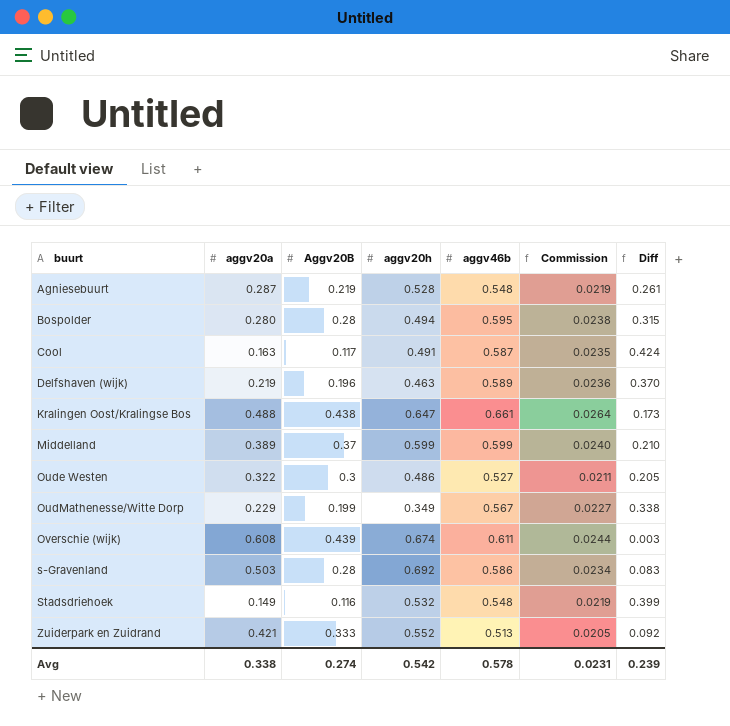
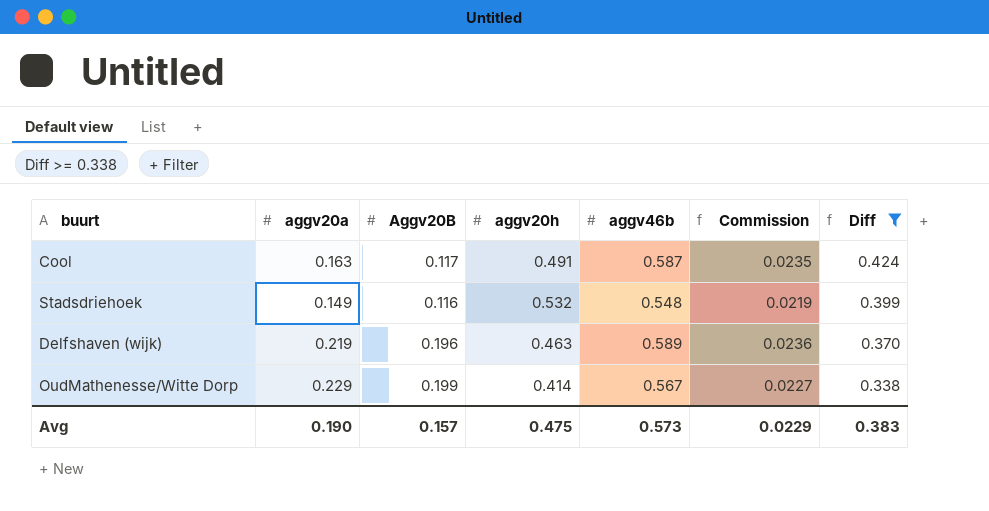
filter: none -> Diff >= 0.338
row order: buurt ascending -> Diff descending
OudMathenesse/Witte Dorp | aggv20h: 0.349 -> 0.414
Avg | aggv20a: 0.338 -> 0.190
Avg | Aggv20B: 0.274 -> 0.157
Avg | aggv20h: 0.542 -> 0.475
Avg | aggv46b: 0.578 -> 0.573
Avg | Commission: 0.0231 -> 0.0229
Avg | Diff: 0.239 -> 0.383

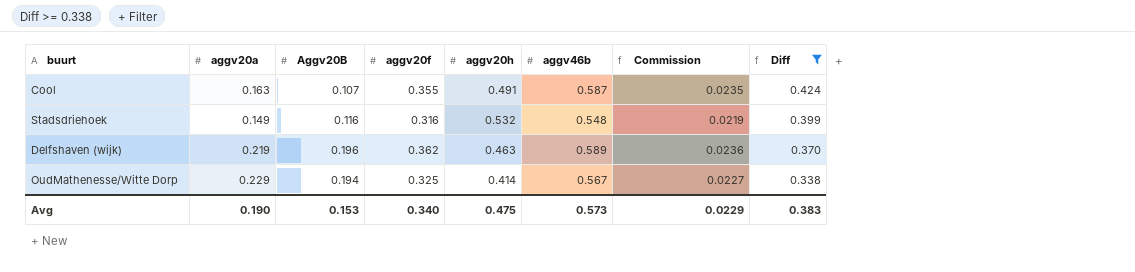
column aggv20f | position: none -> 4
Cool | Aggv20B: 0.117 -> 0.107
OudMathenesse/Witte Dorp | Aggv20B: 0.199 -> 0.194
Avg | Aggv20B: 0.157 -> 0.153

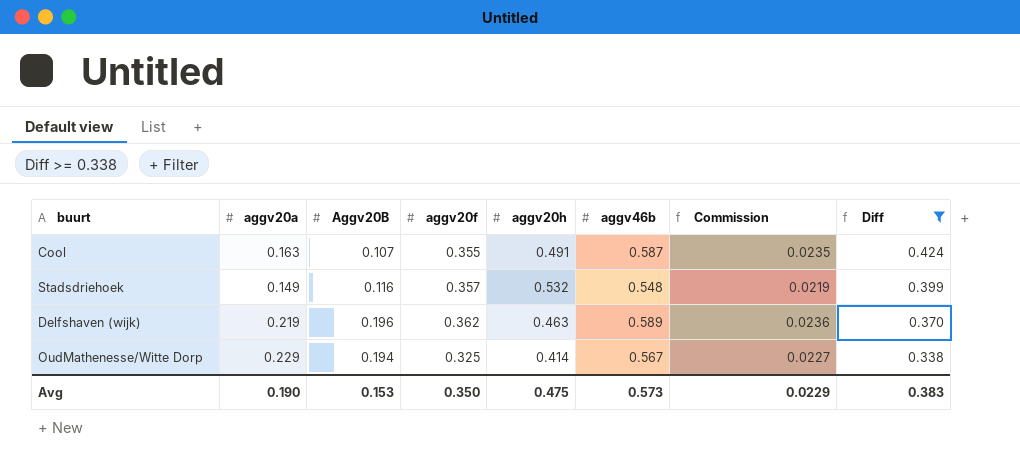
Stadsdriehoek | aggv20f: 0.316 -> 0.357
Avg | aggv20f: 0.340 -> 0.350

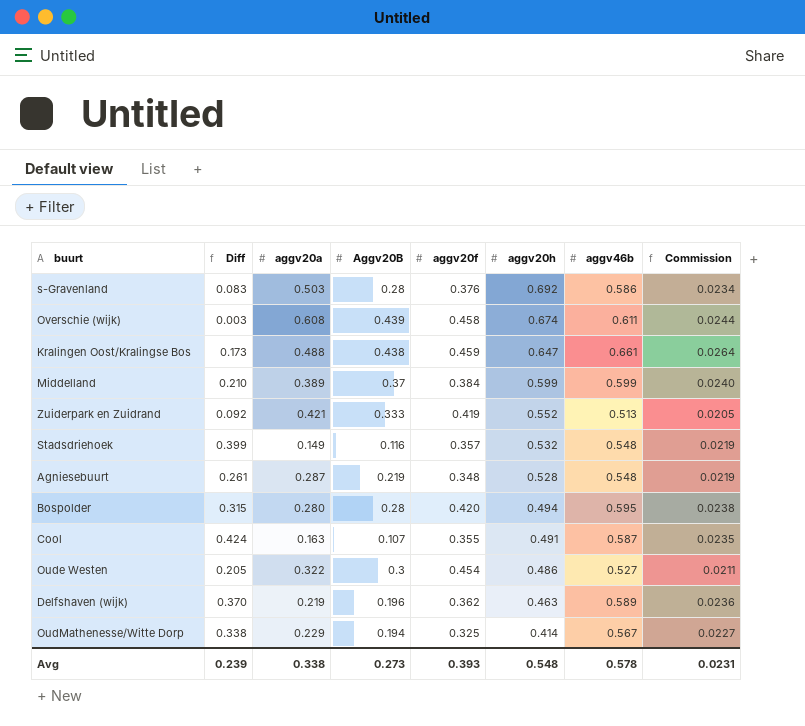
filter: Diff >= 0.338 -> none
row order: Diff descending -> aggv20h descending
column Diff | position: 8 -> 2
Avg | Diff: 0.383 -> 0.239
Avg | aggv20a: 0.190 -> 0.338
Avg | Aggv20B: 0.153 -> 0.273
Avg | aggv20f: 0.350 -> 0.393
Avg | aggv20h: 0.475 -> 0.548
Avg | aggv46b: 0.573 -> 0.578
Avg | Commission: 0.0229 -> 0.0231

